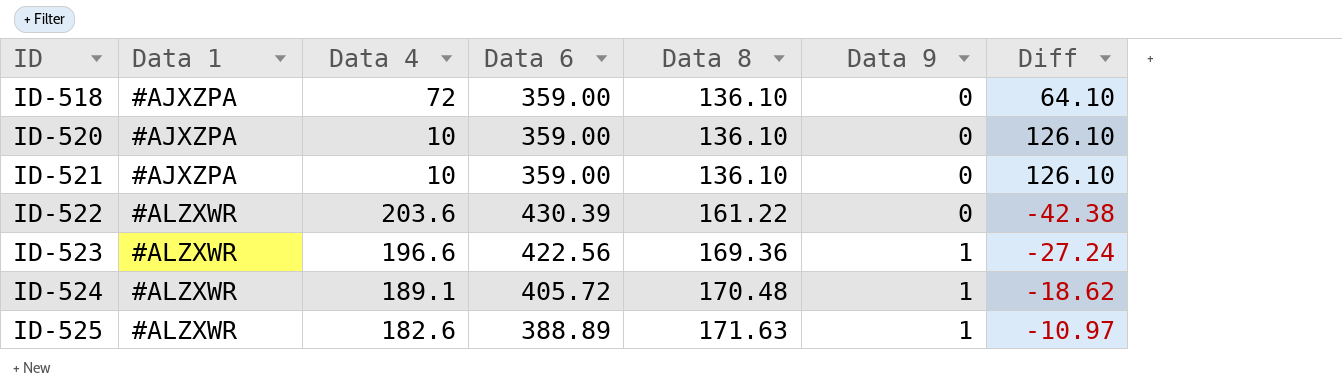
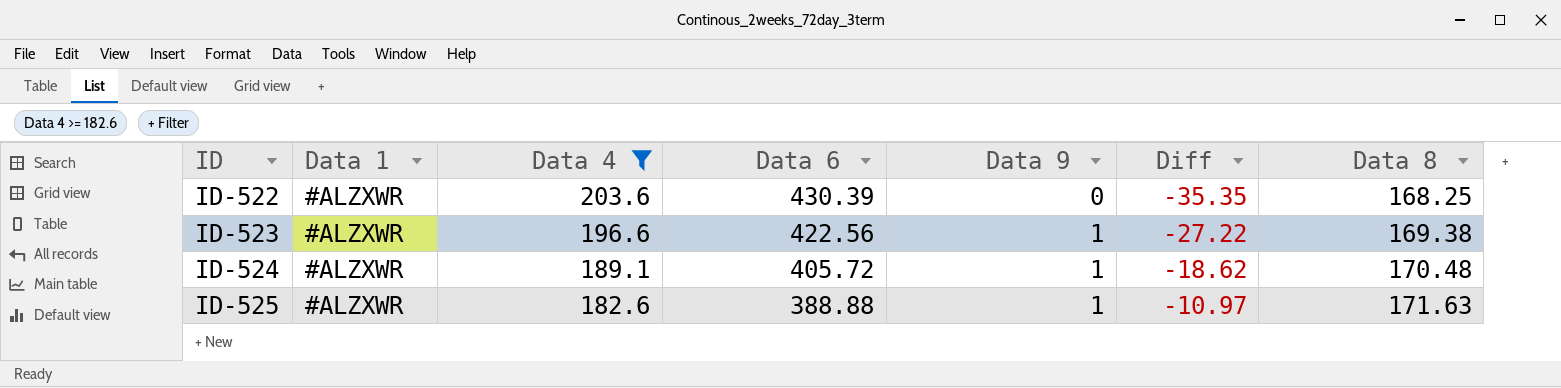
filter: none -> Data 4 >= 182.6
column Data 8 | position: 5 -> 7
ID-522 | Diff: -42.38 -> -35.35
ID-522 | Data 8: 161.22 -> 168.25
ID-523 | Diff: -27.24 -> -27.22
ID-523 | Data 8: 169.36 -> 169.38
ID-525 | Data 6: 388.89 -> 388.88

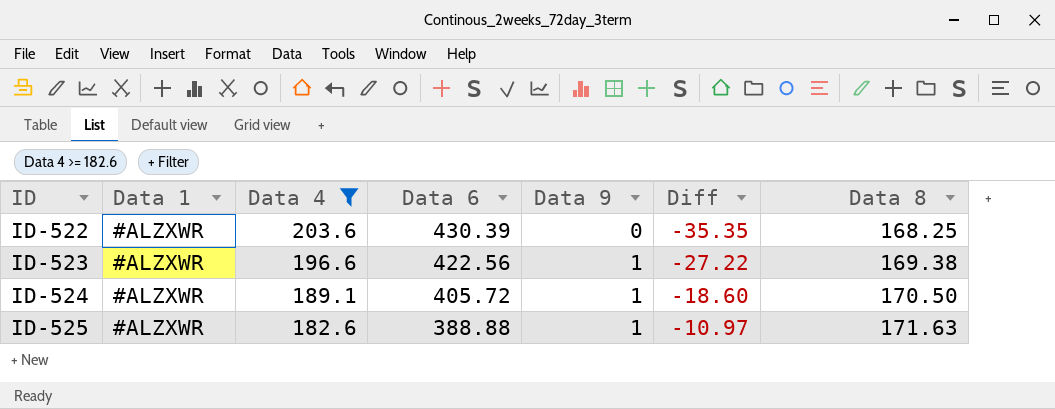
ID-524 | Diff: -18.62 -> -18.60
ID-524 | Data 8: 170.48 -> 170.50

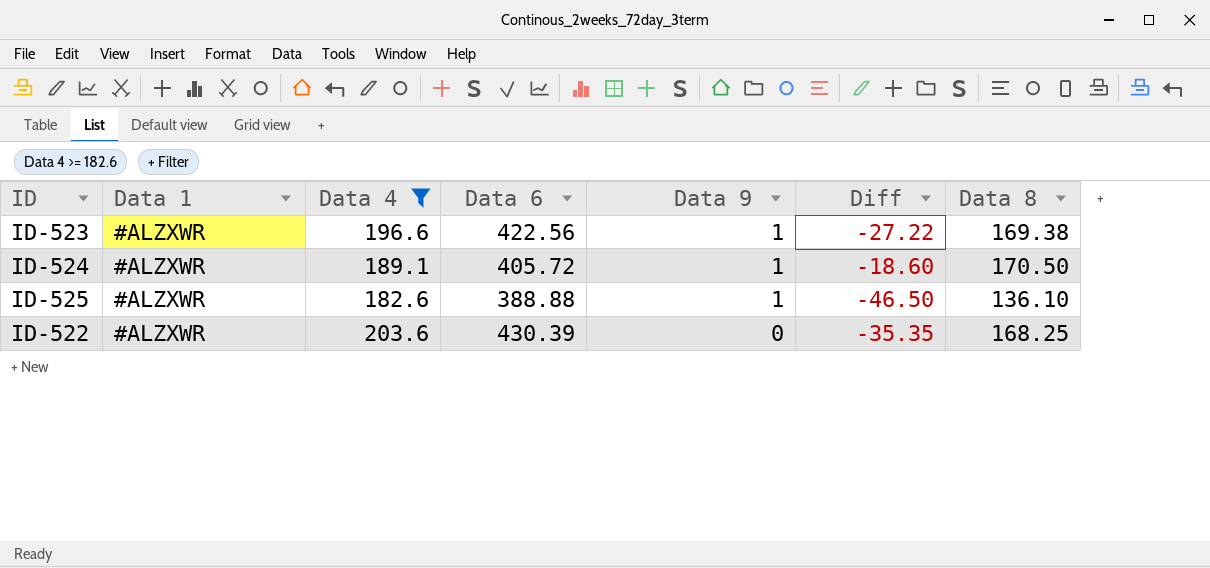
row order: ID ascending -> Data 9 descending
ID-525 | Diff: -10.97 -> -46.50
ID-525 | Data 8: 171.63 -> 136.10

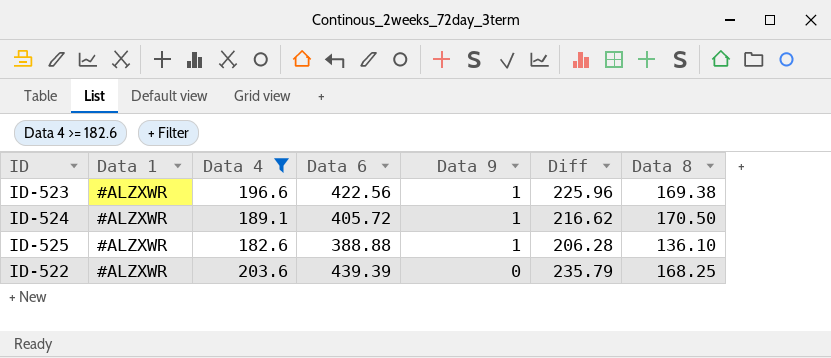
column Diff | formula: [Data 8] - [Data 4] -> [Data 6] - [Data 4]
ID-522 | Data 6: 430.39 -> 439.39

